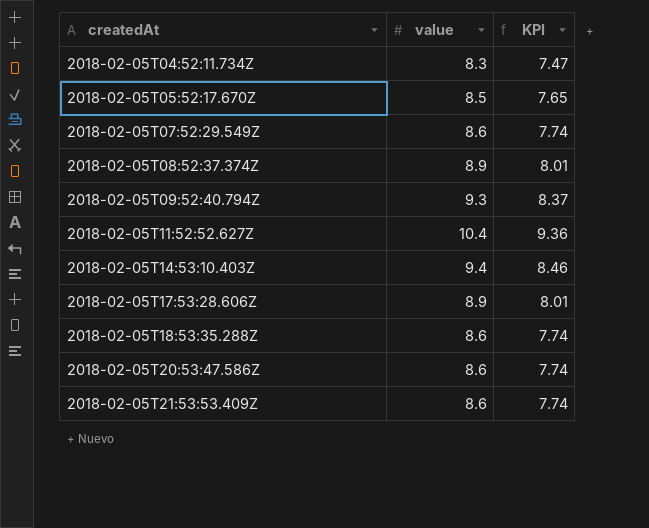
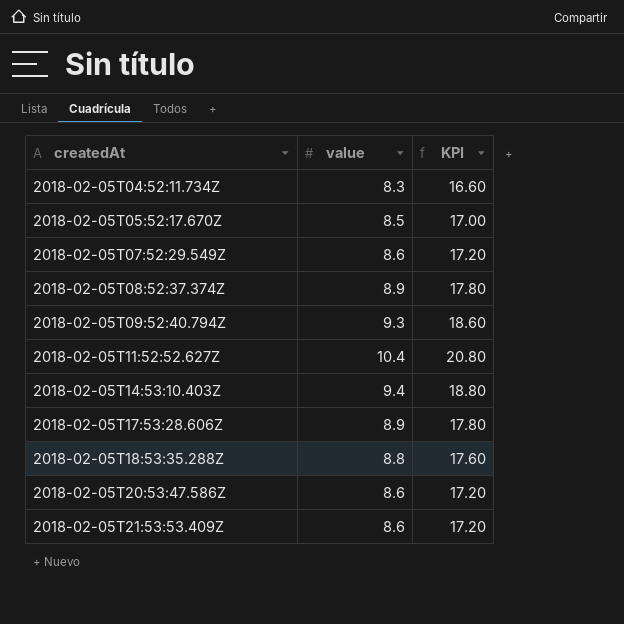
column KPI | formula: [value] * 0.9 -> [value] * 2
2018-02-05T18:53:35.288Z | value: 8.6 -> 8.8

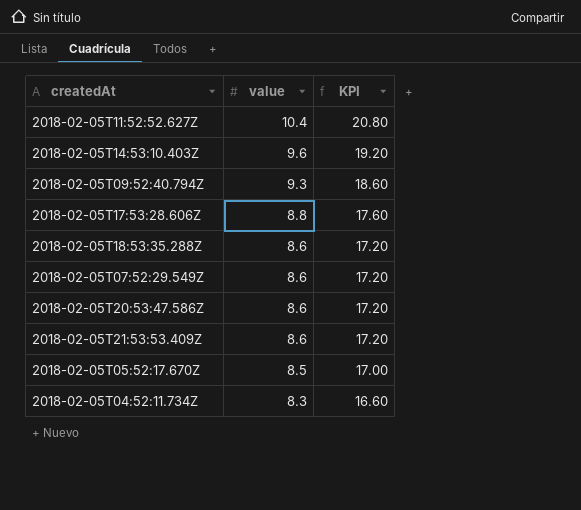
row order: createdAt ascending -> value descending
row 2018-02-05T08:52:37.374Z: 8.9 | 17.80 -> none
2018-02-05T14:53:10.403Z | value: 9.4 -> 9.6
2018-02-05T14:53:10.403Z | KPI: 18.80 -> 19.20
2018-02-05T17:53:28.606Z | value: 8.9 -> 8.8
2018-02-05T17:53:28.606Z | KPI: 17.80 -> 17.60
2018-02-05T18:53:35.288Z | value: 8.8 -> 8.6
2018-02-05T18:53:35.288Z | KPI: 17.60 -> 17.20

